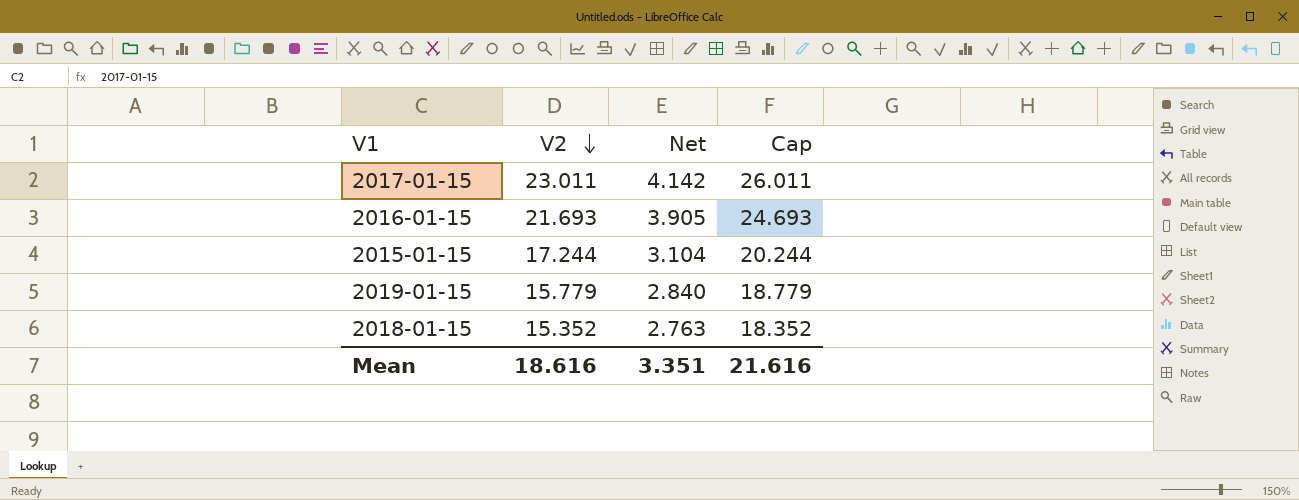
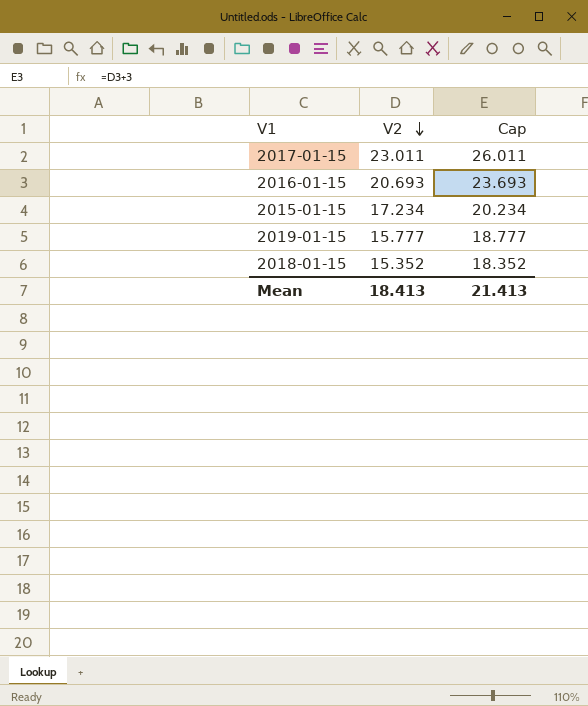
column Net | formula: [V2] * 0.18 -> none
2016-01-15 | V2: 21.693 -> 20.693
2016-01-15 | Cap: 24.693 -> 23.693
2015-01-15 | V2: 17.244 -> 17.234
2015-01-15 | Cap: 20.244 -> 20.234
2019-01-15 | V2: 15.779 -> 15.777
2019-01-15 | Cap: 18.779 -> 18.777
Mean | V2: 18.616 -> 18.413
Mean | Cap: 21.616 -> 21.413

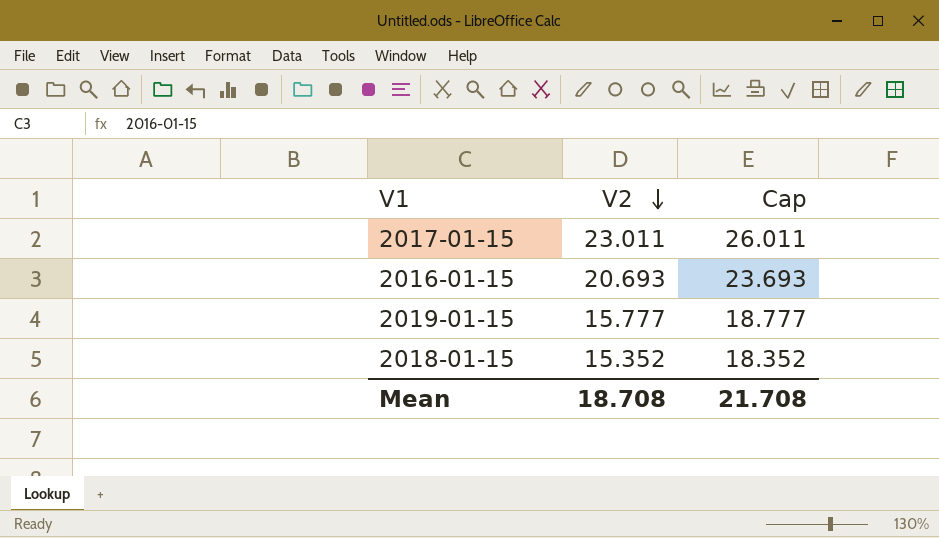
row 2015-01-15: 17.234 | 20.234 -> none
Mean | V2: 18.413 -> 18.708
Mean | Cap: 21.413 -> 21.708

